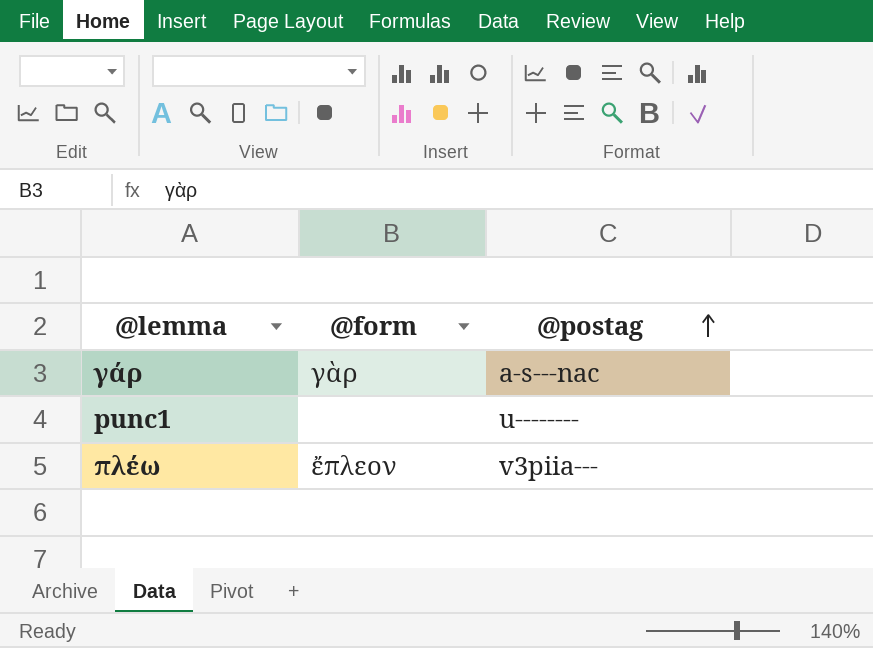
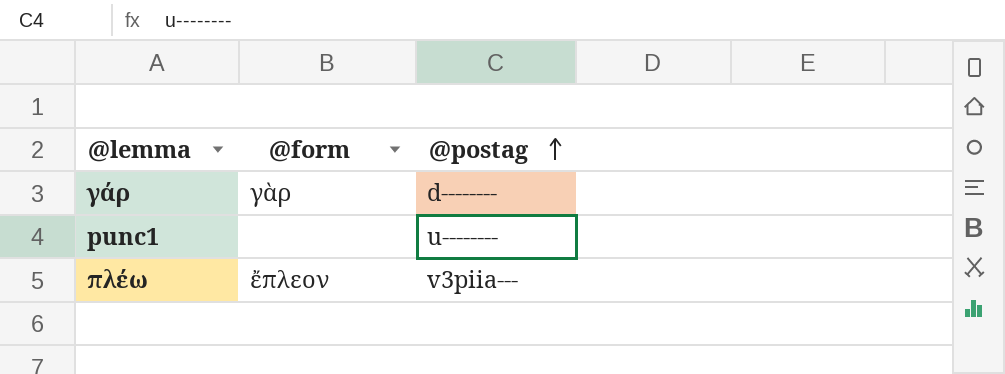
γάρ | @postag: a-s---nac -> d--------

